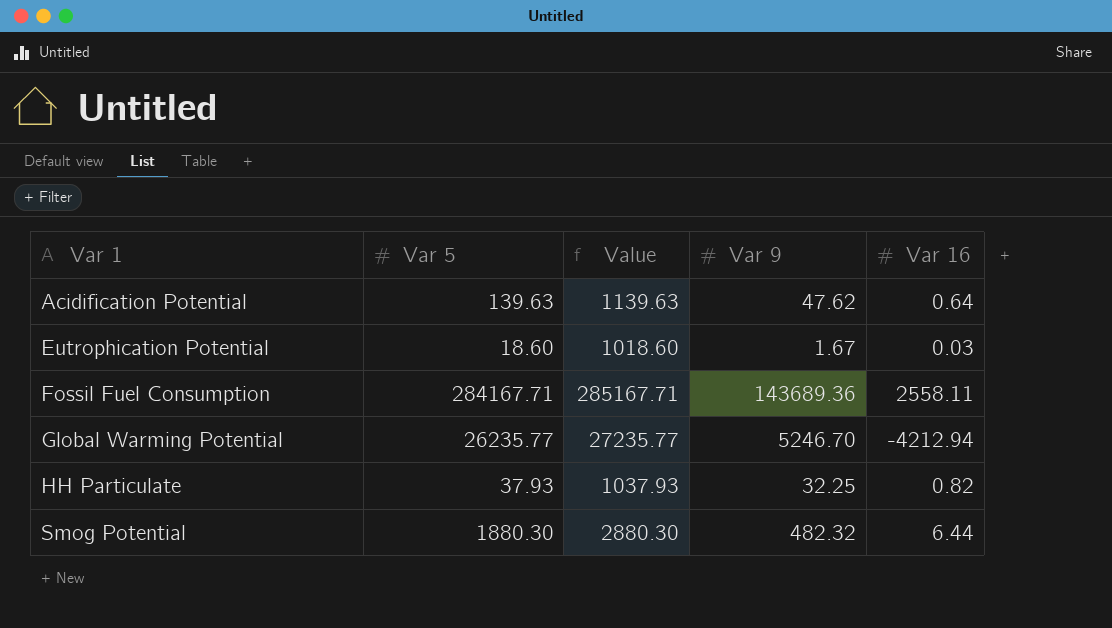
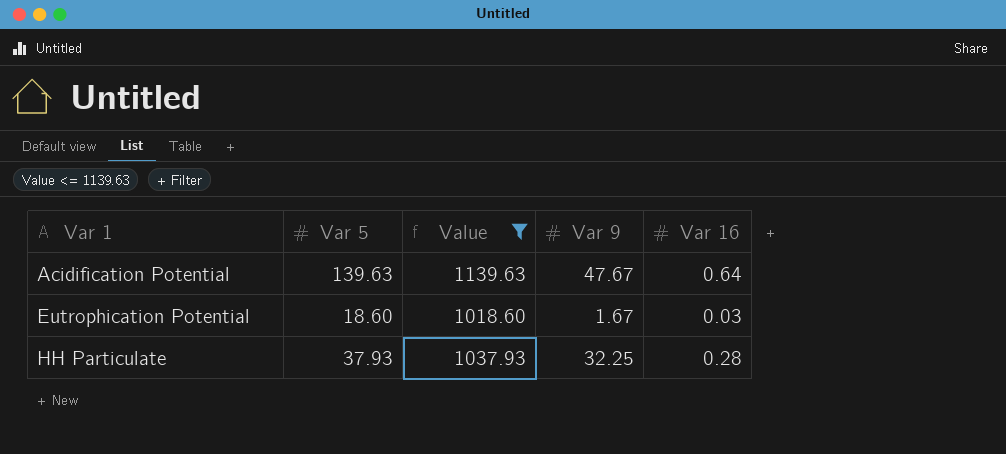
filter: none -> Value <= 1139.63
Acidification Potential | Var 9: 47.62 -> 47.67
HH Particulate | Var 16: 0.82 -> 0.28

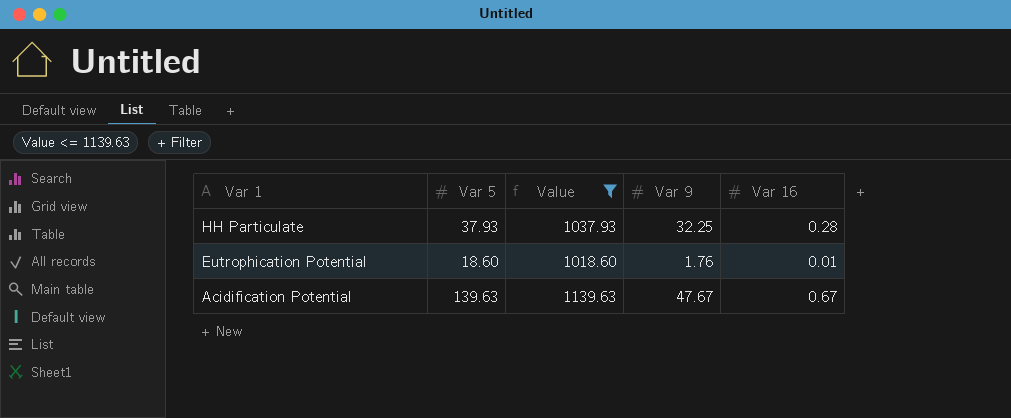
row order: Var 1 ascending -> Var 1 descending
Eutrophication Potential | Var 9: 1.67 -> 1.76
Eutrophication Potential | Var 16: 0.03 -> 0.01
Acidification Potential | Var 16: 0.64 -> 0.67

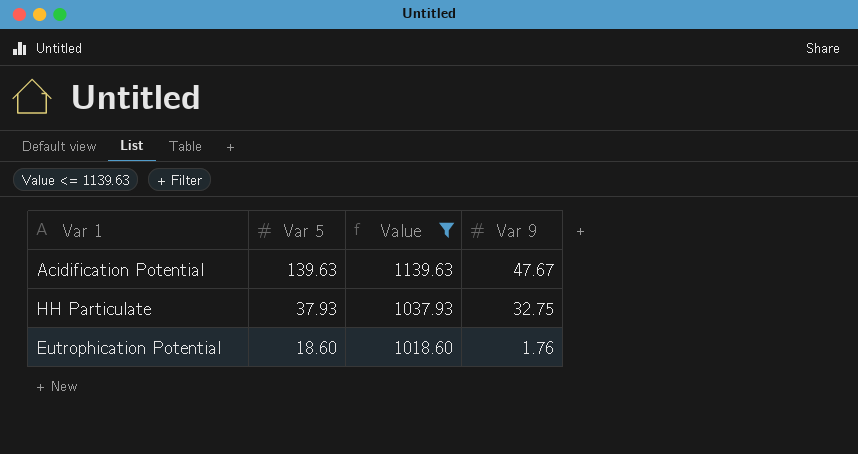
row order: Var 1 descending -> Var 5 descending
column Var 16 | position: 5 -> none
HH Particulate | Var 9: 32.25 -> 32.75

